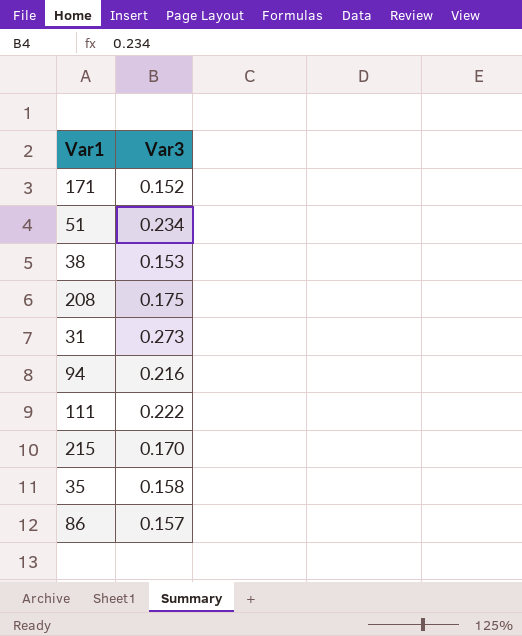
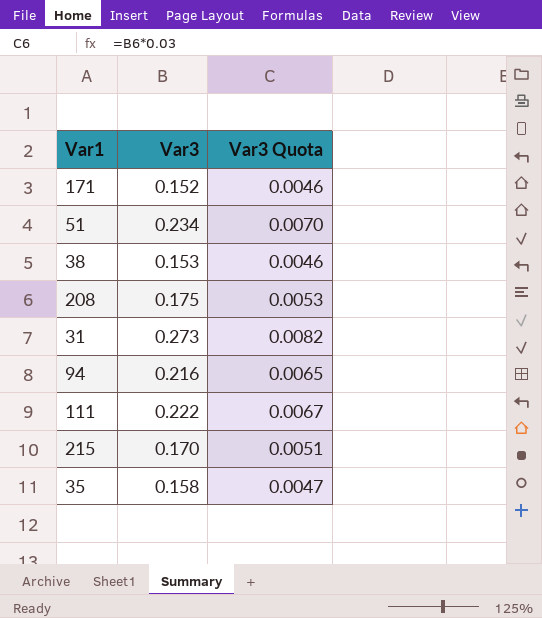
column Var3 Quota | formula: none -> [Var3] * 0.03
row 86: 0.157 -> none

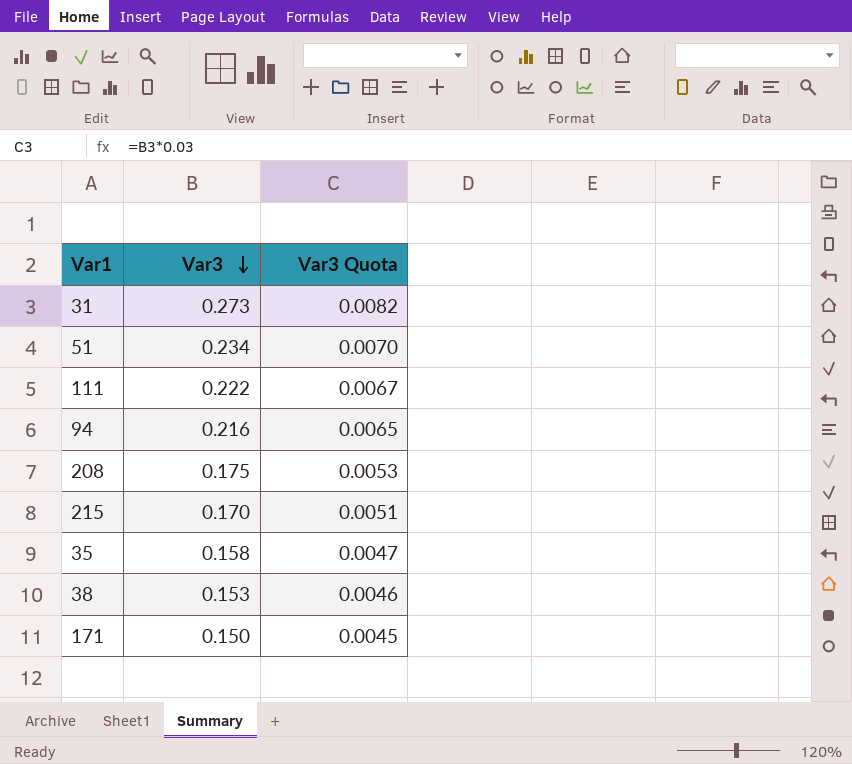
row order: none -> Var3 descending
171 | Var3: 0.152 -> 0.150
171 | Var3 Quota: 0.0046 -> 0.0045

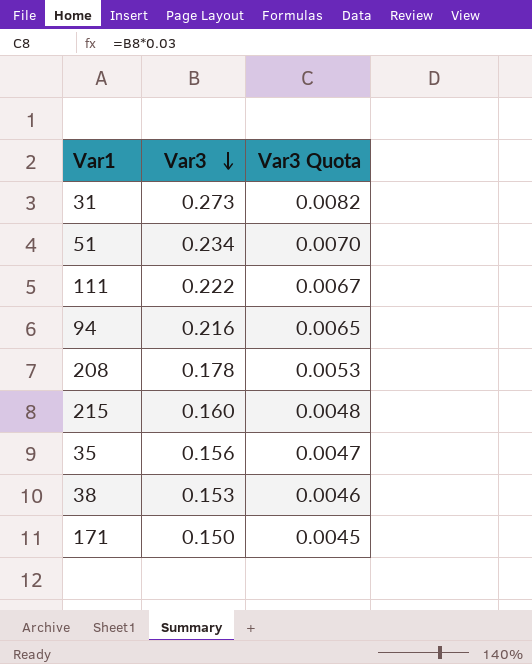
208 | Var3: 0.175 -> 0.178
215 | Var3: 0.170 -> 0.160
215 | Var3 Quota: 0.0051 -> 0.0048
35 | Var3: 0.158 -> 0.156

